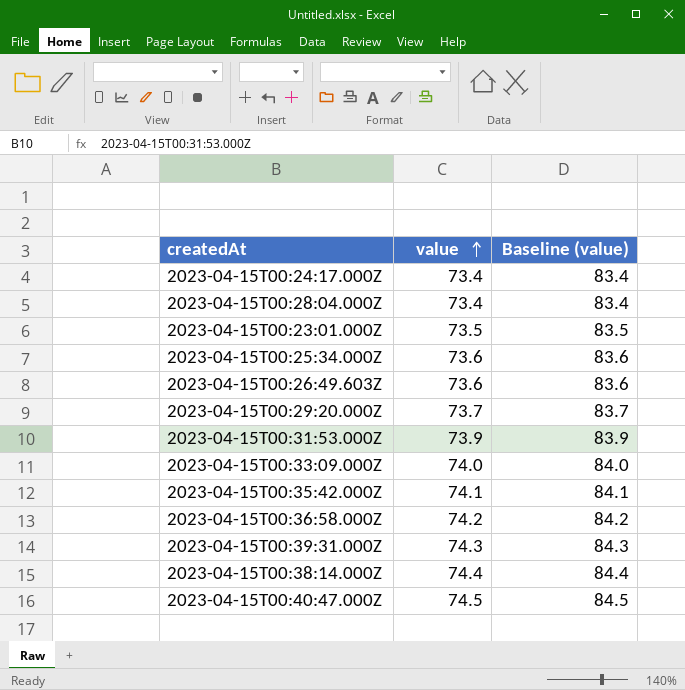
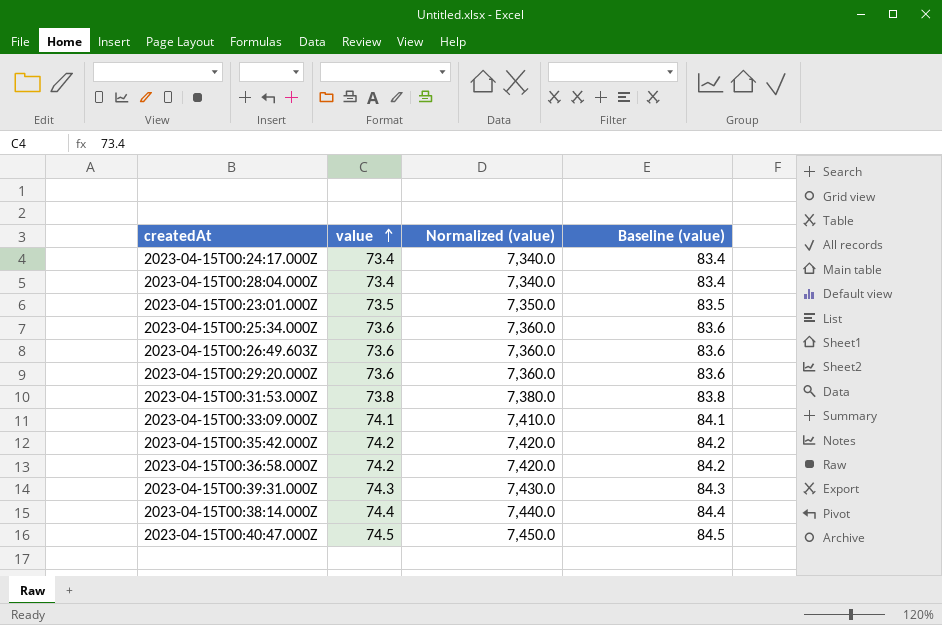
column Normalized (value) | formula: none -> [value] * 100
2023-04-15T00:29:20.000Z | value: 73.7 -> 73.6
2023-04-15T00:29:20.000Z | Baseline (value): 83.7 -> 83.6
2023-04-15T00:31:53.000Z | value: 73.9 -> 73.8
2023-04-15T00:31:53.000Z | Baseline (value): 83.9 -> 83.8
2023-04-15T00:33:09.000Z | value: 74.0 -> 74.1
2023-04-15T00:33:09.000Z | Baseline (value): 84.0 -> 84.1
2023-04-15T00:35:42.000Z | value: 74.1 -> 74.2
2023-04-15T00:35:42.000Z | Baseline (value): 84.1 -> 84.2

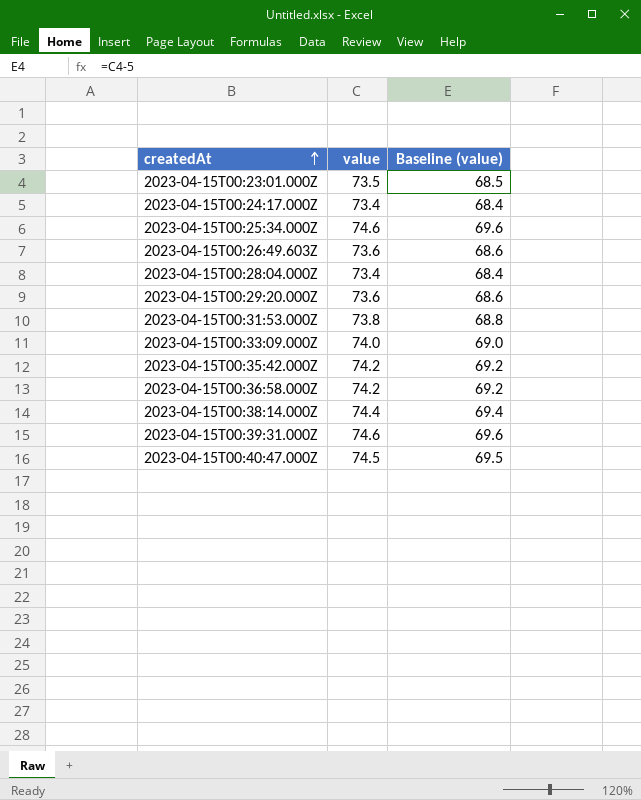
row order: value ascending -> createdAt ascending
column Normalized (value) | formula: [value] * 100 -> none
column Baseline (value) | formula: [value] + 10 -> [value] - 5
2023-04-15T00:25:34.000Z | value: 73.6 -> 74.6
2023-04-15T00:33:09.000Z | value: 74.1 -> 74.0
2023-04-15T00:39:31.000Z | value: 74.3 -> 74.6

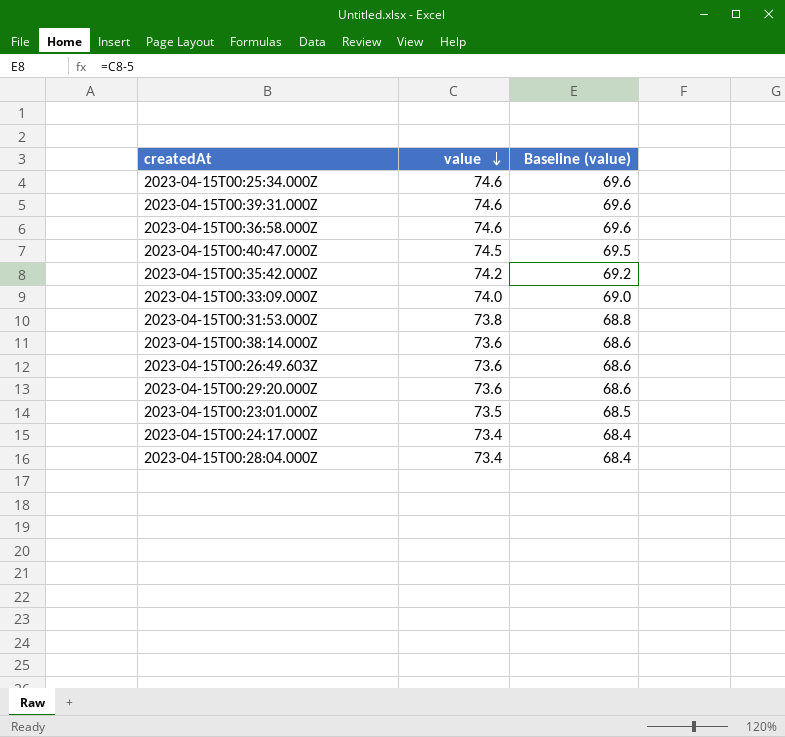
row order: createdAt ascending -> value descending
2023-04-15T00:36:58.000Z | value: 74.2 -> 74.6
2023-04-15T00:36:58.000Z | Baseline (value): 69.2 -> 69.6
2023-04-15T00:38:14.000Z | value: 74.4 -> 73.6
2023-04-15T00:38:14.000Z | Baseline (value): 69.4 -> 68.6

